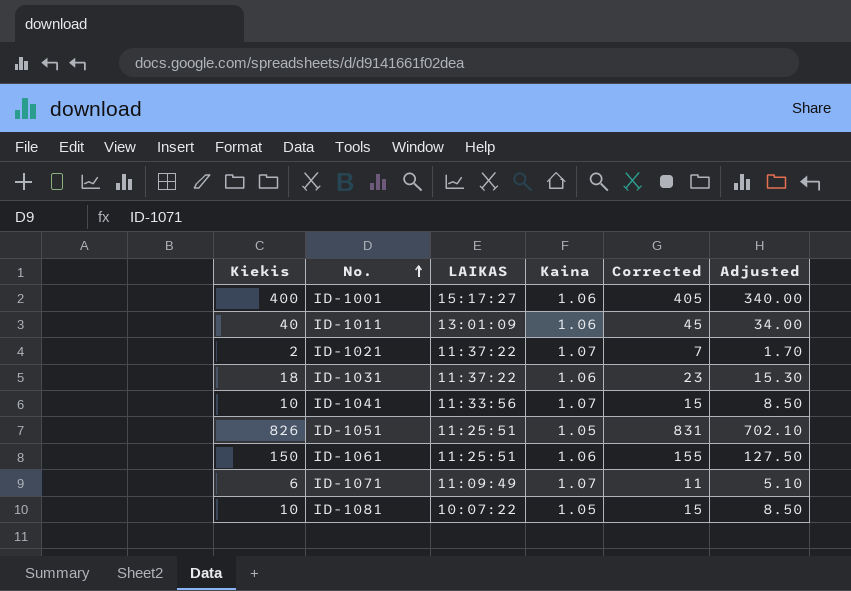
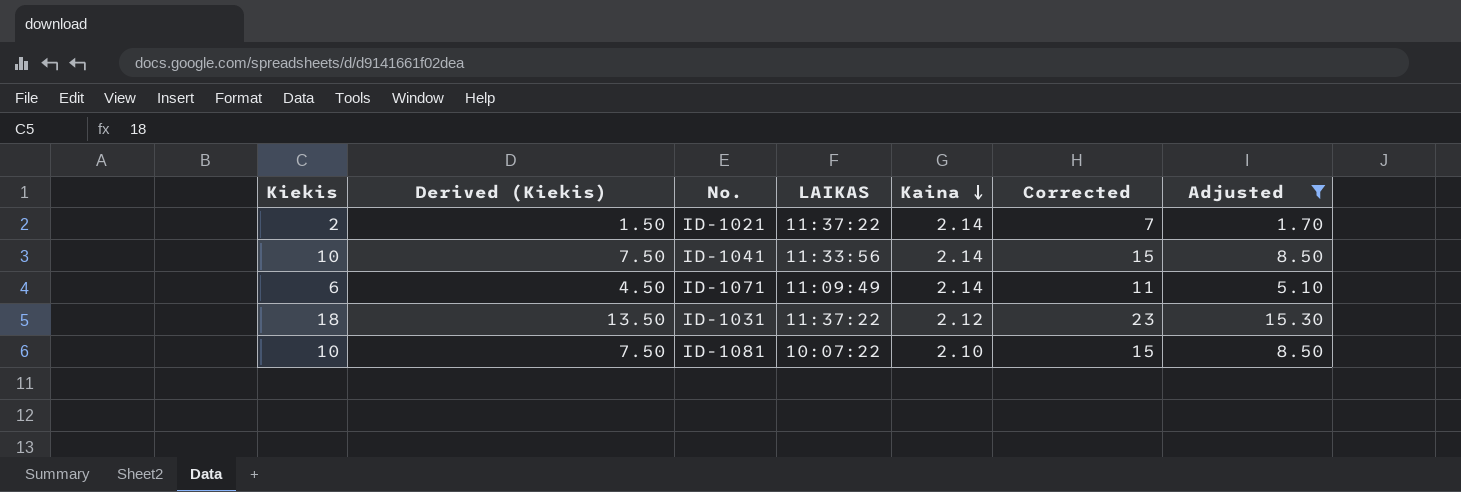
filter: none -> Adjusted <= 15.30
row order: No. ascending -> Kaina descending
column Derived (Kiekis) | formula: none -> [Kiekis] * 0.75
ID-1021 | Kaina: 1.07 -> 2.14
ID-1041 | Kaina: 1.07 -> 2.14
ID-1071 | Kaina: 1.07 -> 2.14
ID-1031 | Kaina: 1.06 -> 2.12
ID-1081 | Kaina: 1.05 -> 2.10

